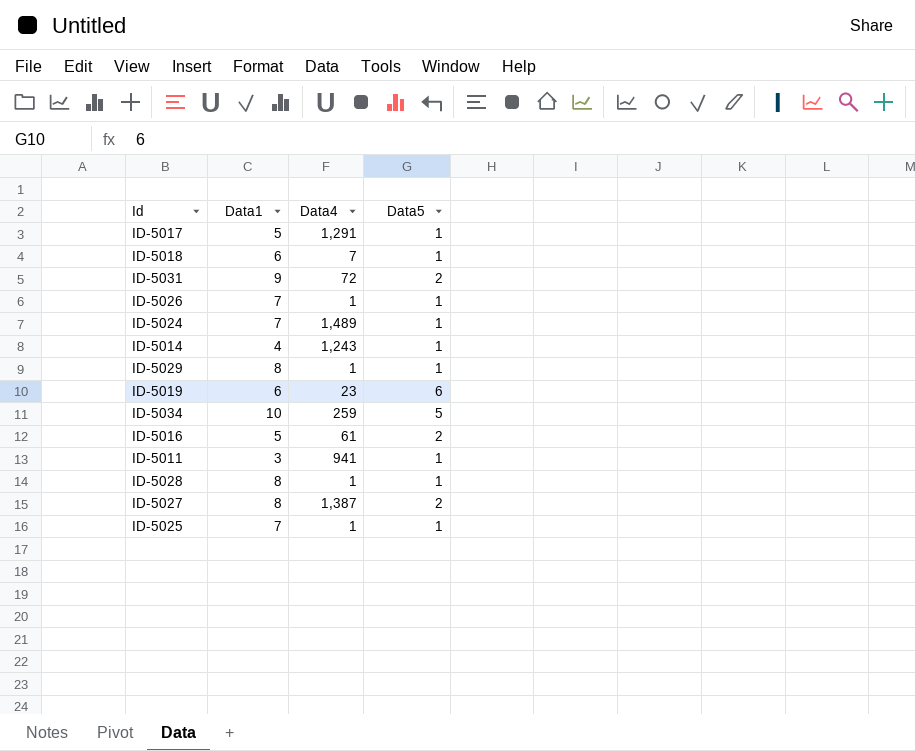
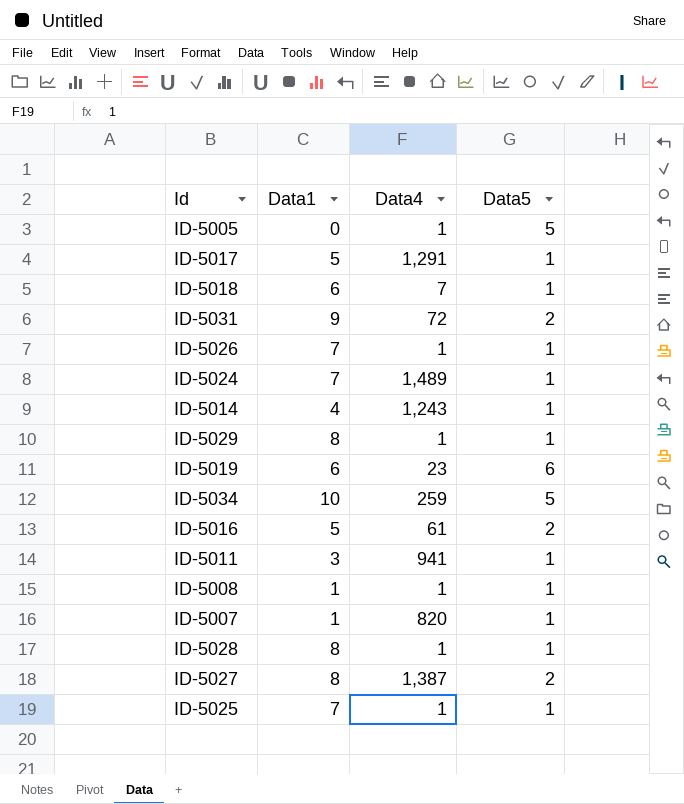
row ID-5005: none -> 0 | 1 | 5
row ID-5008: none -> 1 | 1 | 1
row ID-5007: none -> 1 | 820 | 1

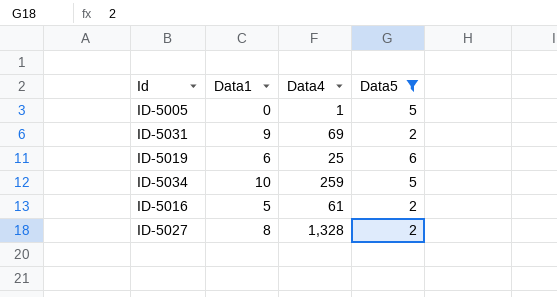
filter: none -> Data5 != 1
ID-5031 | Data4: 72 -> 69
ID-5019 | Data4: 23 -> 25
ID-5027 | Data4: 1,387 -> 1,328

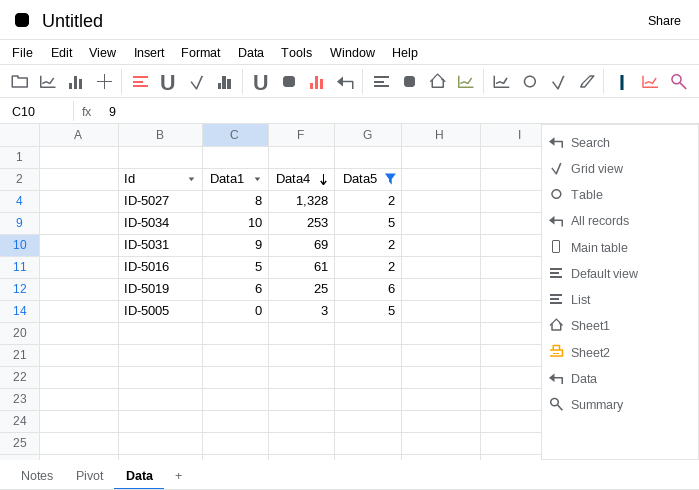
row order: none -> Data4 descending
ID-5034 | Data4: 259 -> 253
ID-5005 | Data4: 1 -> 3

